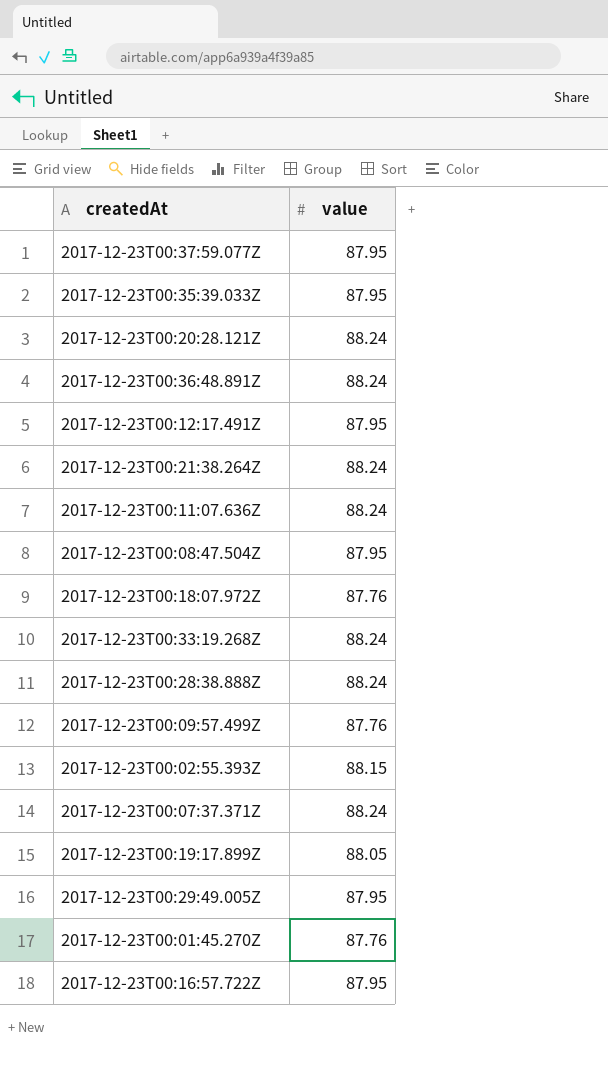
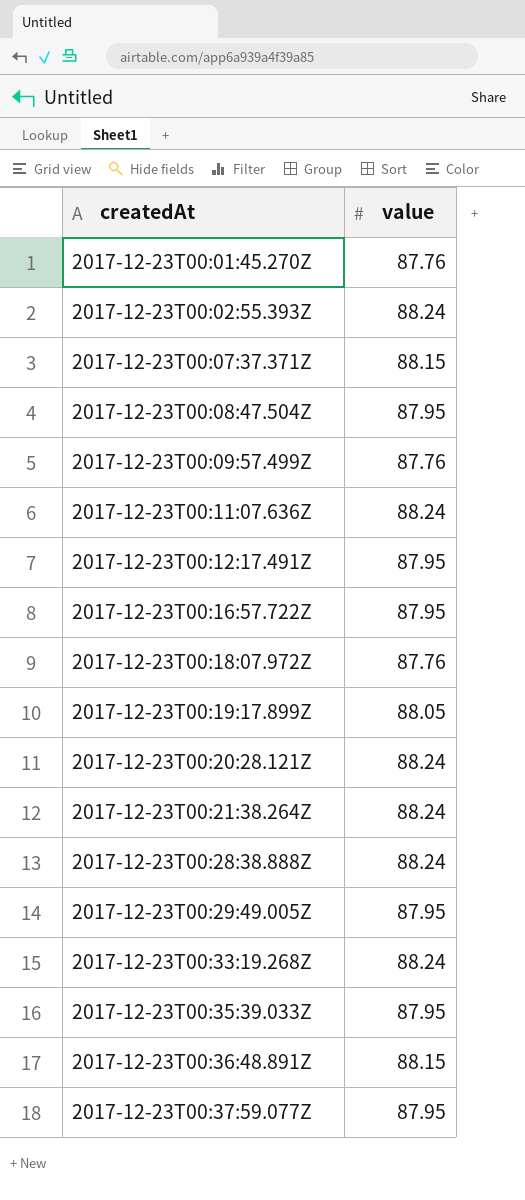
row order: none -> createdAt ascending
2017-12-23T00:02:55.393Z | value: 88.15 -> 88.24
2017-12-23T00:07:37.371Z | value: 88.24 -> 88.15
2017-12-23T00:36:48.891Z | value: 88.24 -> 88.15

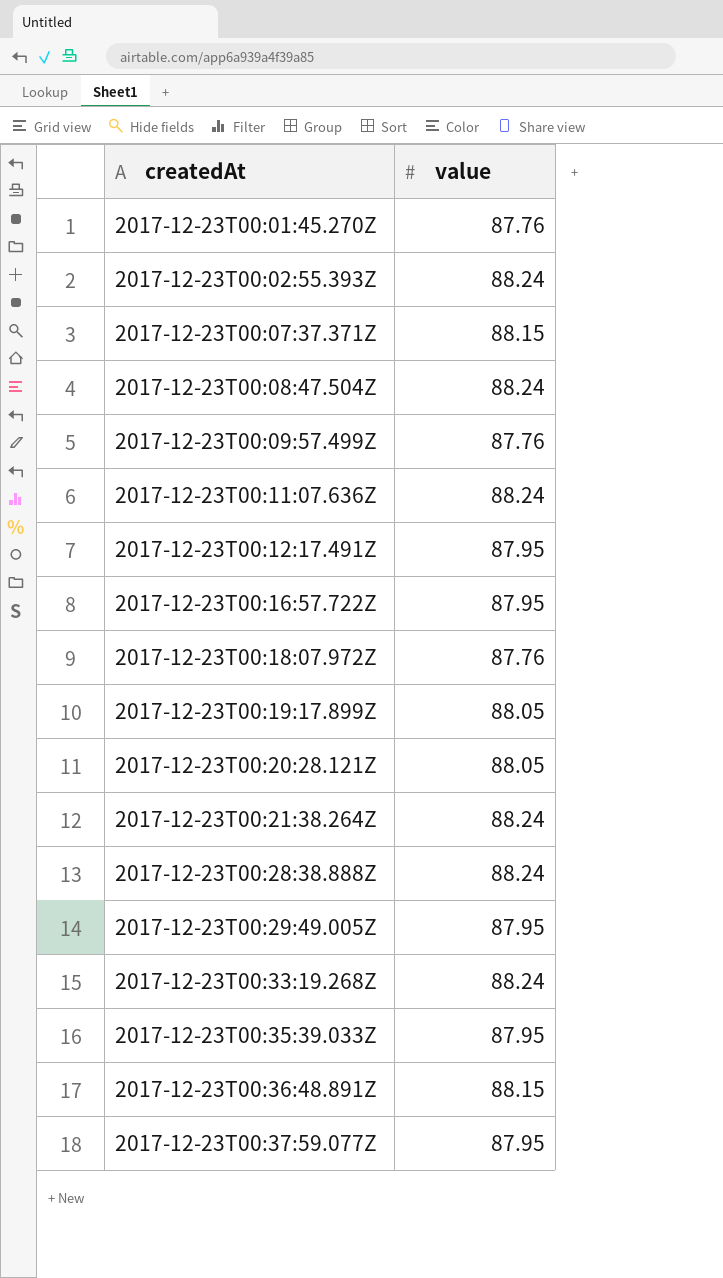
2017-12-23T00:08:47.504Z | value: 87.95 -> 88.24
2017-12-23T00:20:28.121Z | value: 88.24 -> 88.05

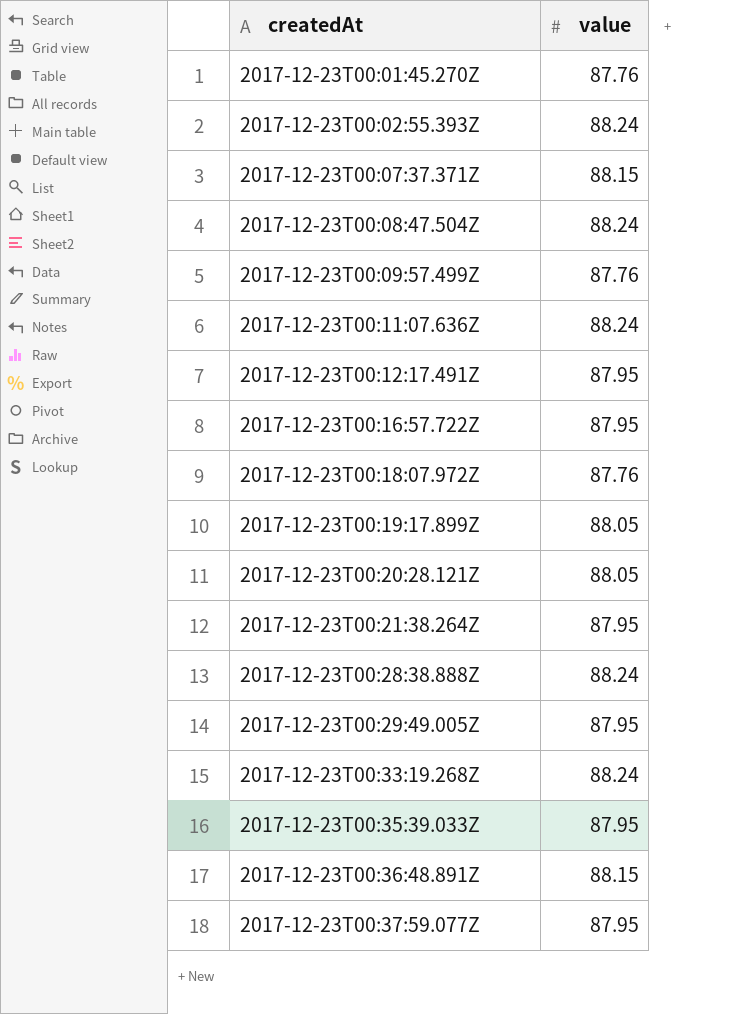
2017-12-23T00:21:38.264Z | value: 88.24 -> 87.95

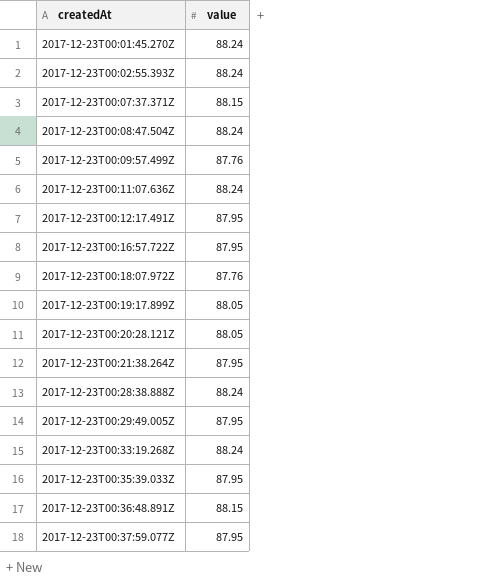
2017-12-23T00:01:45.270Z | value: 87.76 -> 88.24

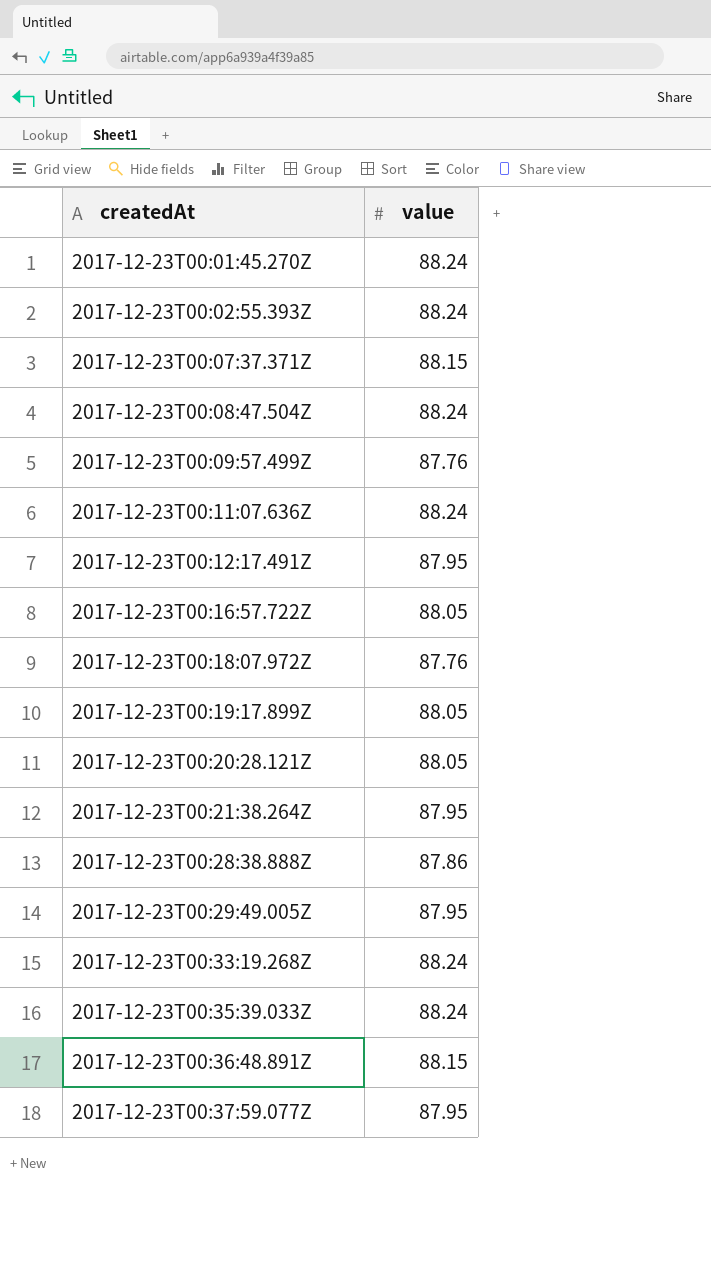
2017-12-23T00:16:57.722Z | value: 87.95 -> 88.05
2017-12-23T00:28:38.888Z | value: 88.24 -> 87.86
2017-12-23T00:35:39.033Z | value: 87.95 -> 88.24

